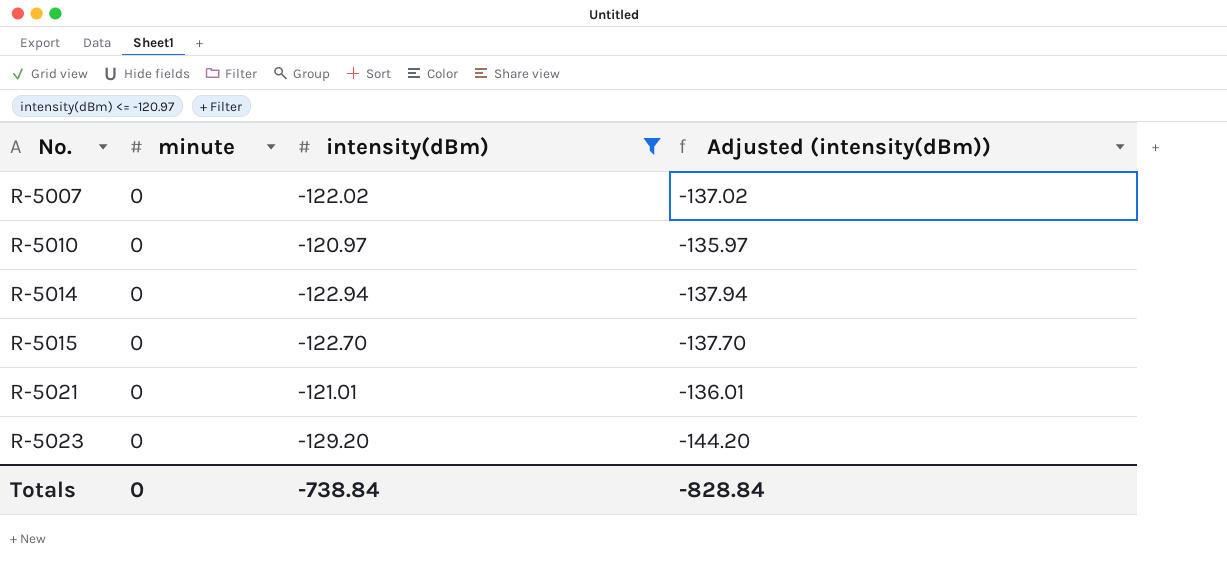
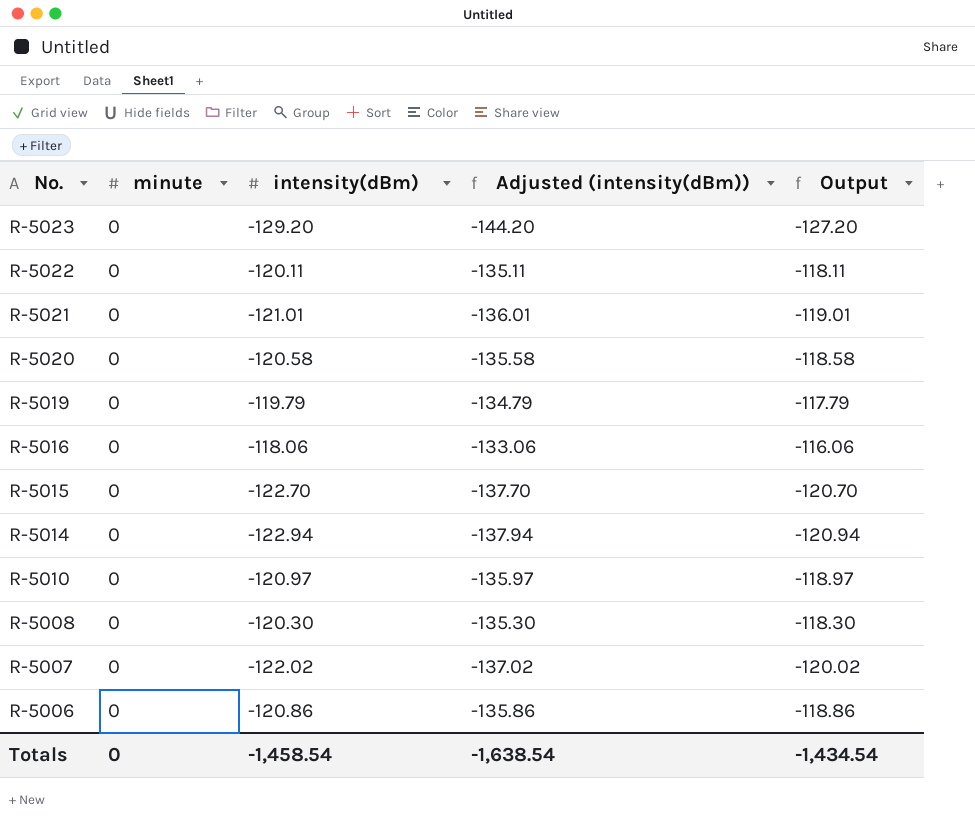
filter: intensity(dBm) <= -120.97 -> none
row order: No. ascending -> No. descending
column Output | formula: none -> [intensity(dBm)] + 2
Totals | intensity(dBm): -738.84 -> -1,458.54
Totals | Adjusted (intensity(dBm)): -828.84 -> -1,638.54

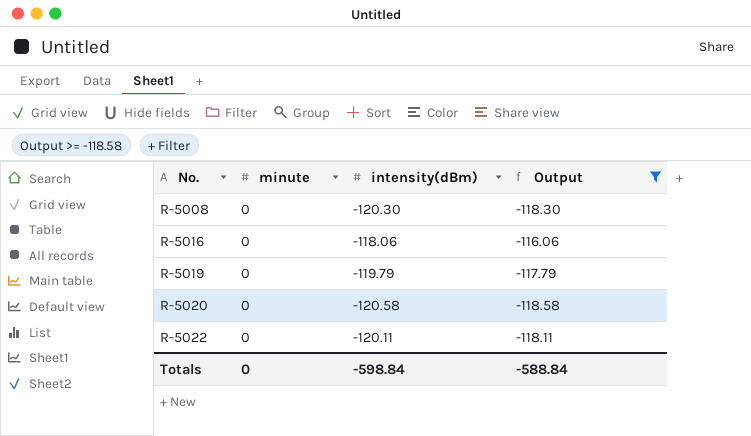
filter: none -> Output >= -118.58
row order: No. descending -> No. ascending
column Adjusted (intensity(dBm)) | formula: [intensity(dBm)] - 15 -> none
Totals | intensity(dBm): -1,458.54 -> -598.84
Totals | Output: -1,434.54 -> -588.84

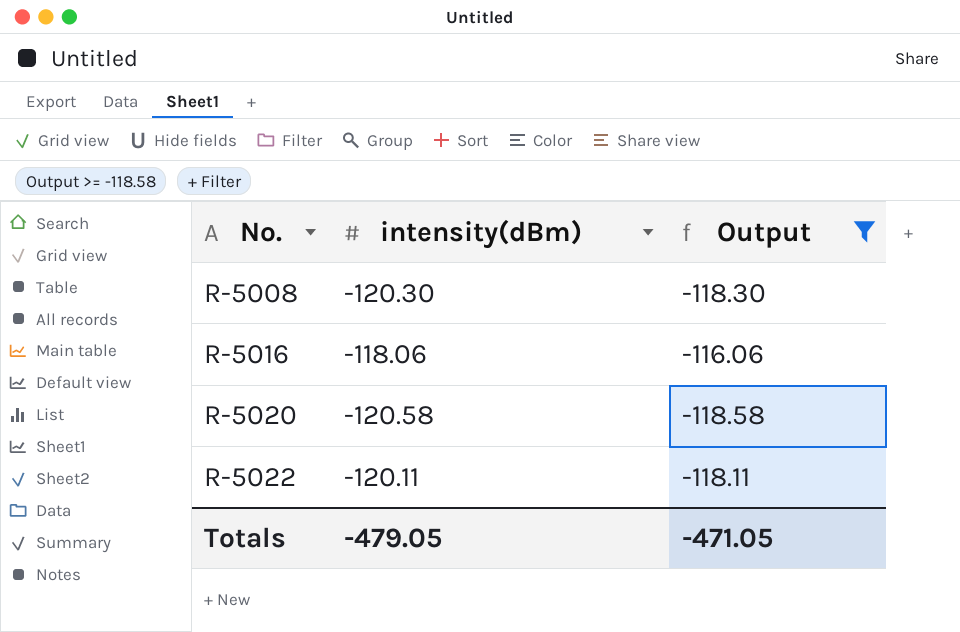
column minute | position: 2 -> none
row R-5019: 0 | -119.79 | -117.79 -> none
Totals | intensity(dBm): -598.84 -> -479.05
Totals | Output: -588.84 -> -471.05

